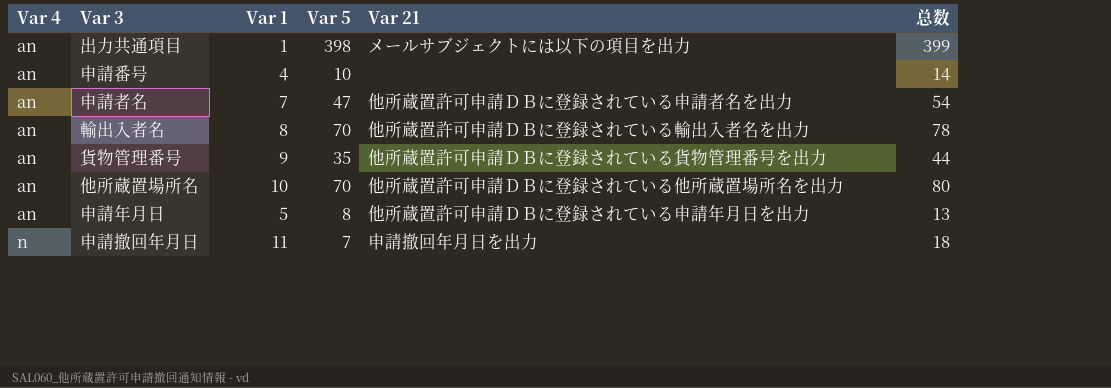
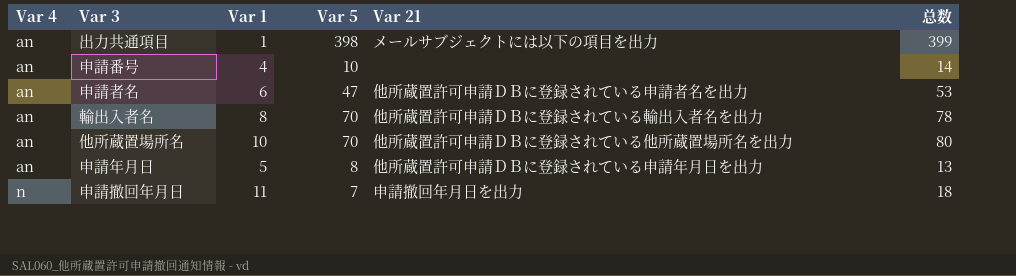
row 貨物管理番号: an | 9 | 35 | 他所蔵置許可申請ＤＢに登録されている貨物管理番号を出力 | 44 -> none
申請者名 | Var 1: 7 -> 6
申請者名 | 总数: 54 -> 53

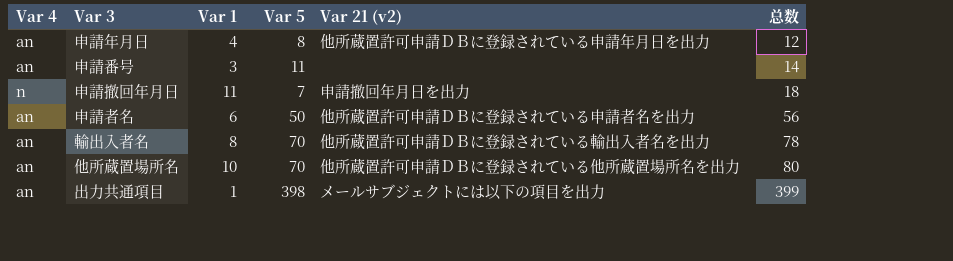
row order: Var 4 ascending -> 总数 ascending
column name: Var 21 -> Var 21 (v2)
申請年月日 | Var 1: 5 -> 4
申請年月日 | 总数: 13 -> 12
申請番号 | Var 1: 4 -> 3
申請番号 | Var 5: 10 -> 11
申請者名 | Var 5: 47 -> 50
申請者名 | 总数: 53 -> 56

